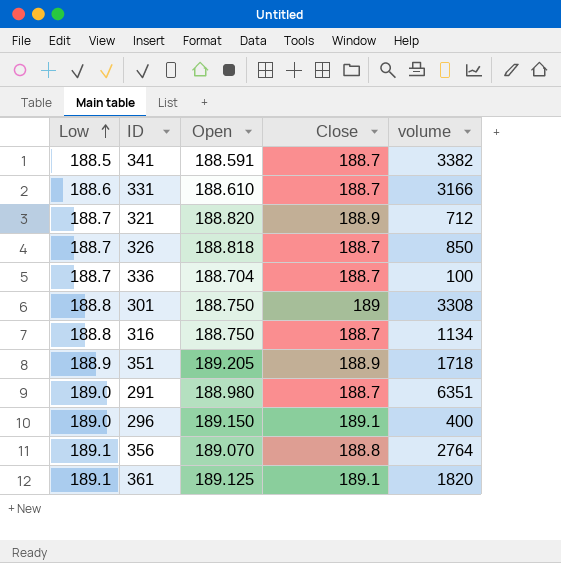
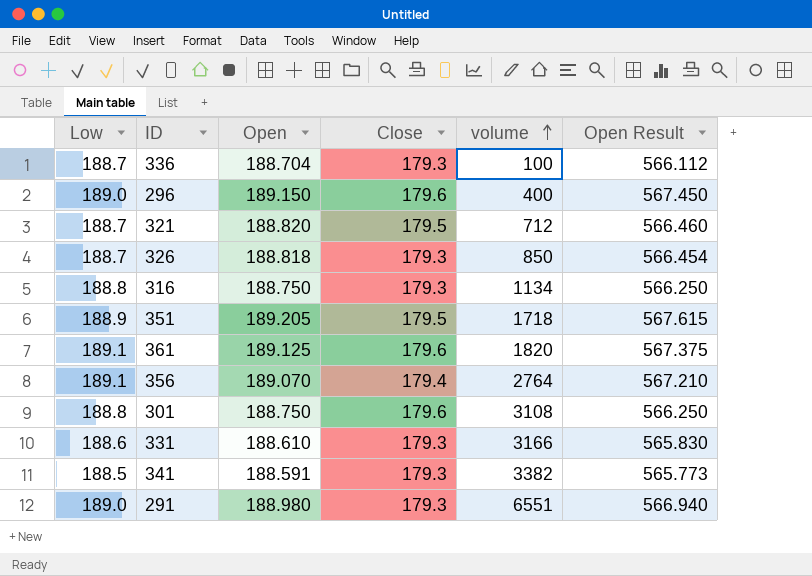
row order: Low ascending -> volume ascending
column Open Result | formula: none -> [Open] * 3
336 | Close: 188.7 -> 179.3
296 | Close: 189.1 -> 179.6
321 | Close: 188.9 -> 179.5
326 | Close: 188.7 -> 179.3
316 | Close: 188.7 -> 179.3
351 | Close: 188.9 -> 179.5
361 | Close: 189.1 -> 179.6
356 | Close: 188.8 -> 179.4
301 | Close: 189 -> 179.6
301 | volume: 3308 -> 3108
331 | Close: 188.7 -> 179.3
341 | Close: 188.7 -> 179.3
291 | Close: 188.7 -> 179.3
291 | volume: 6351 -> 6551

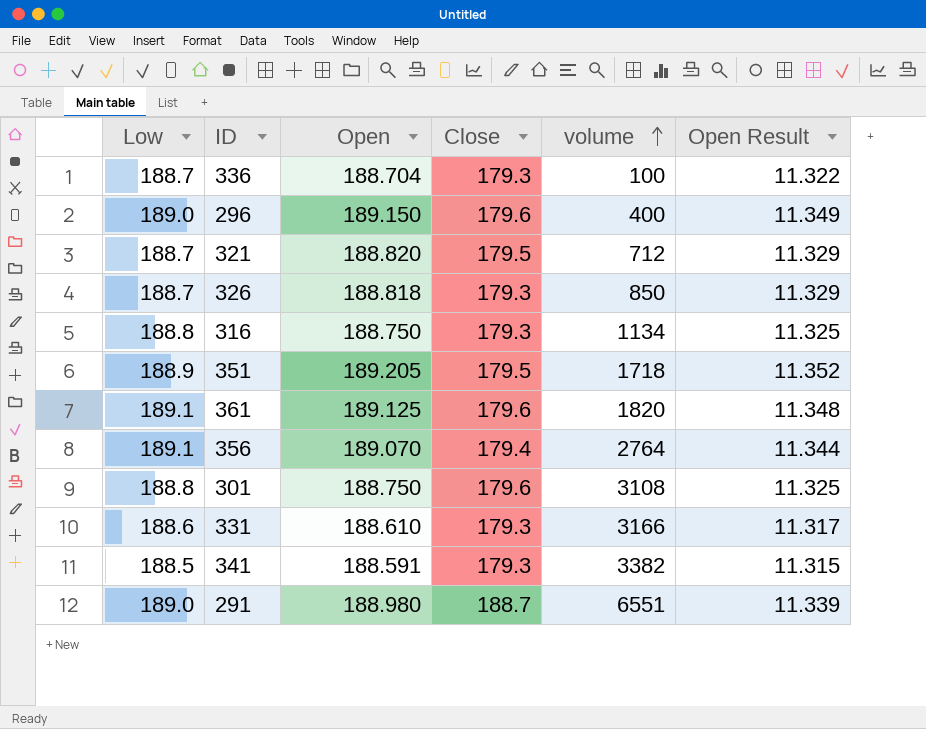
column Open Result | formula: [Open] * 3 -> [Open] * 0.06
291 | Close: 179.3 -> 188.7

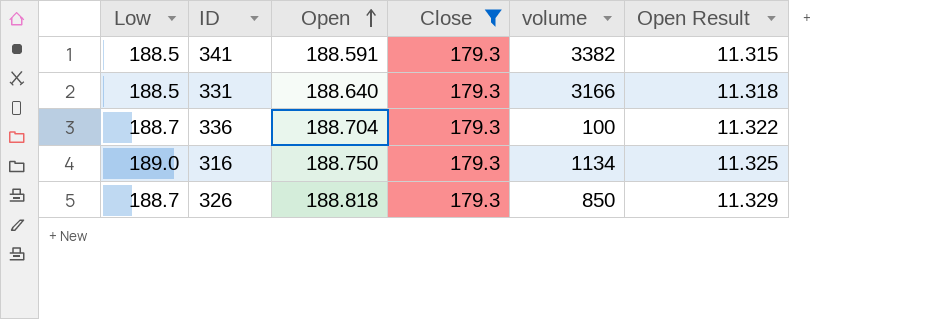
filter: none -> Close = 179.3
row order: volume ascending -> Open ascending
331 | Low: 188.6 -> 188.5
331 | Open: 188.610 -> 188.640
331 | Open Result: 11.317 -> 11.318
316 | Low: 188.8 -> 189.0

